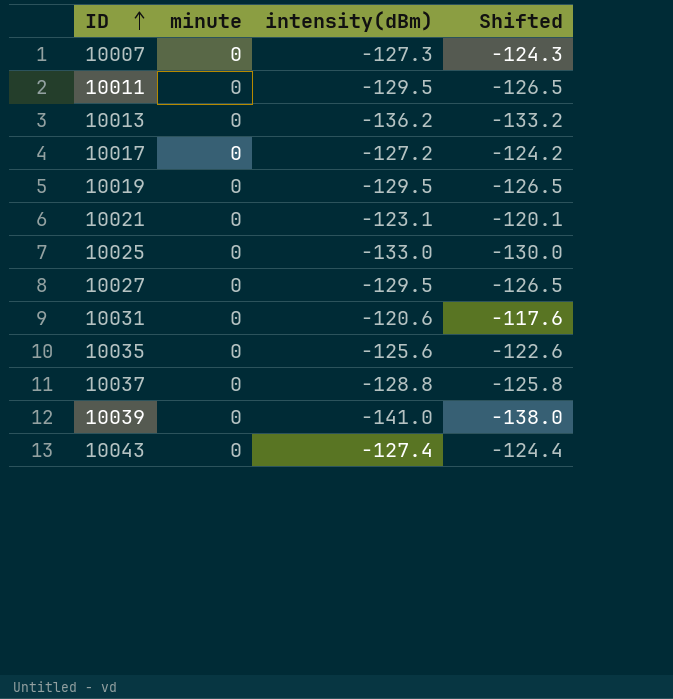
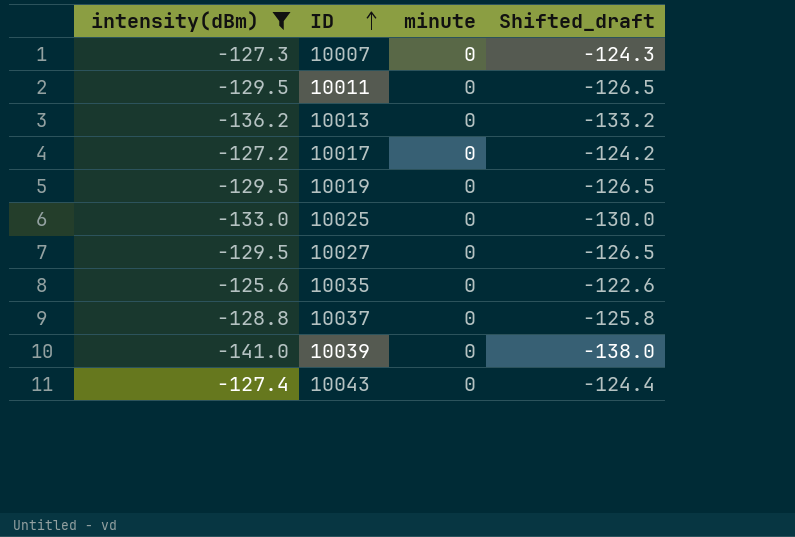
filter: none -> intensity(dBm) <= -125.6
column intensity(dBm) | position: 3 -> 1
column name: Shifted -> Shifted_draft

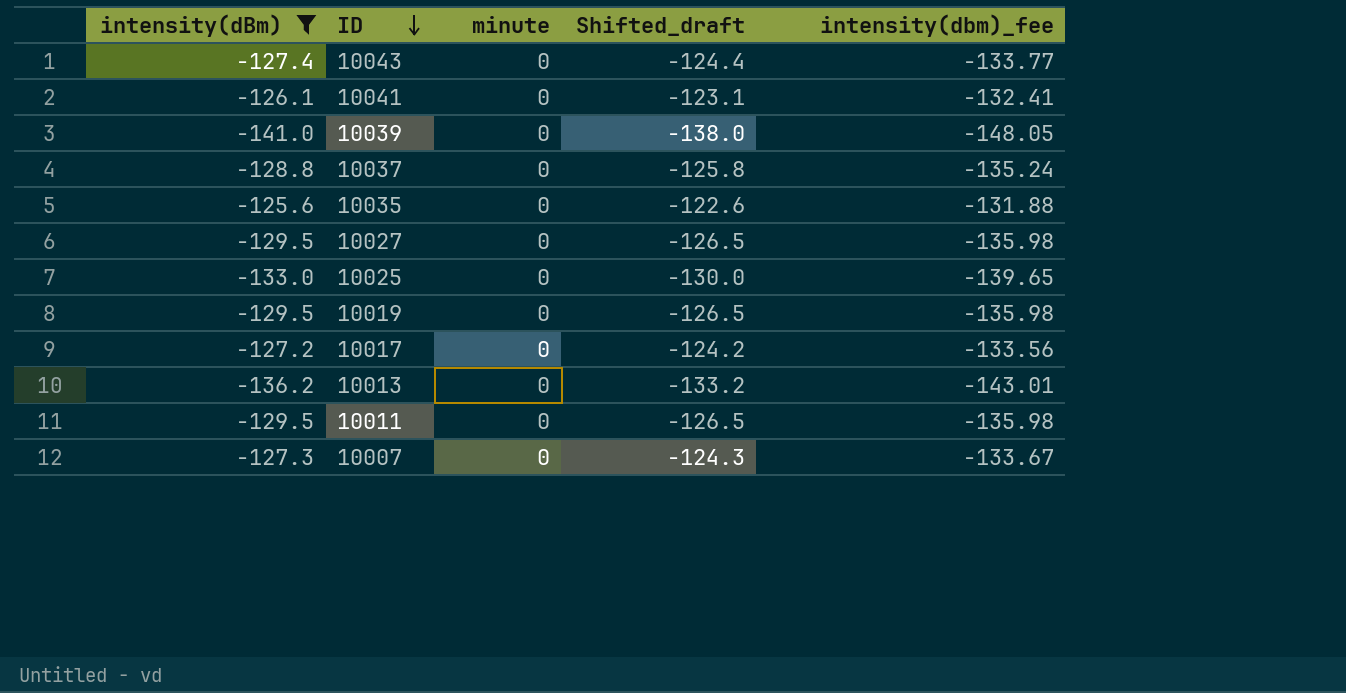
row order: ID ascending -> ID descending
column intensity(dbm)_fee | formula: none -> [intensity(dBm)] * 1.05
row 10041: none -> -126.1 | 0 | -123.1 | -132.41

